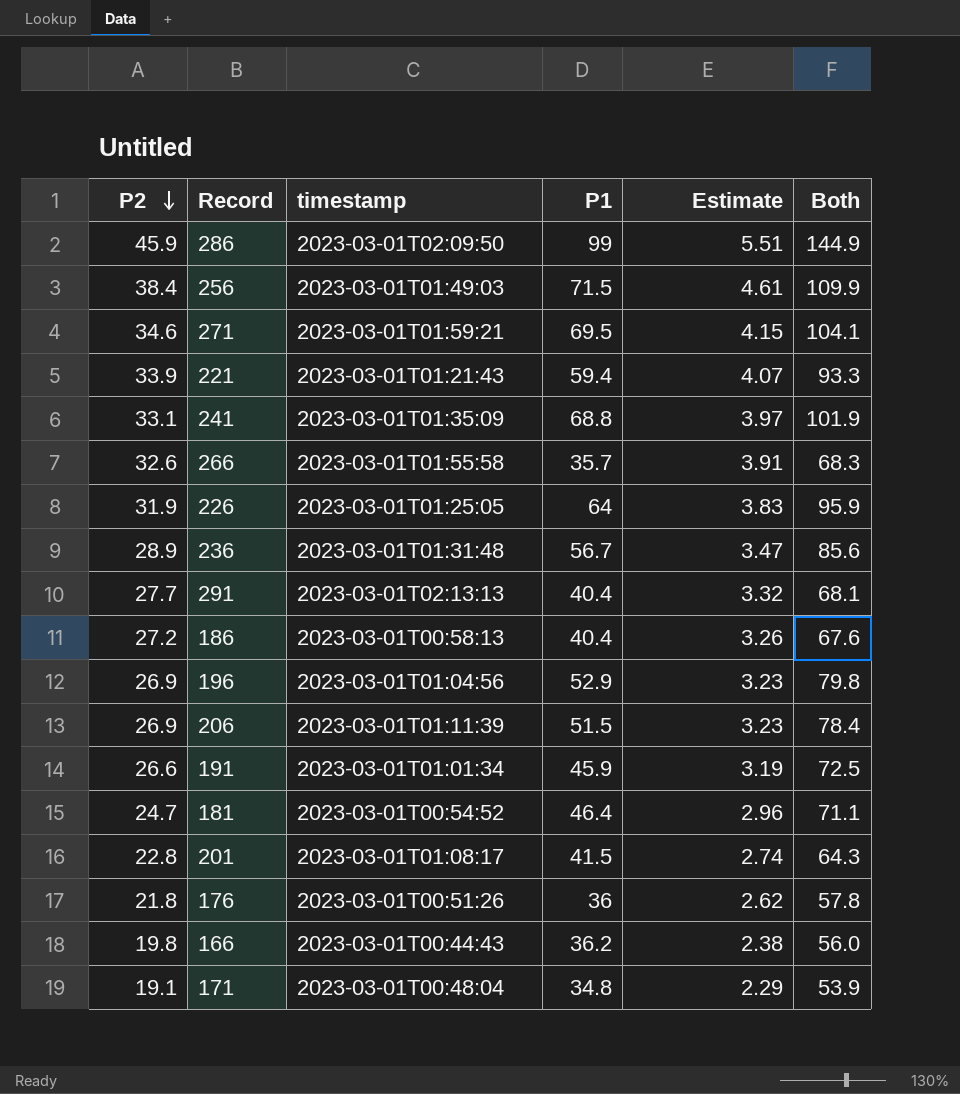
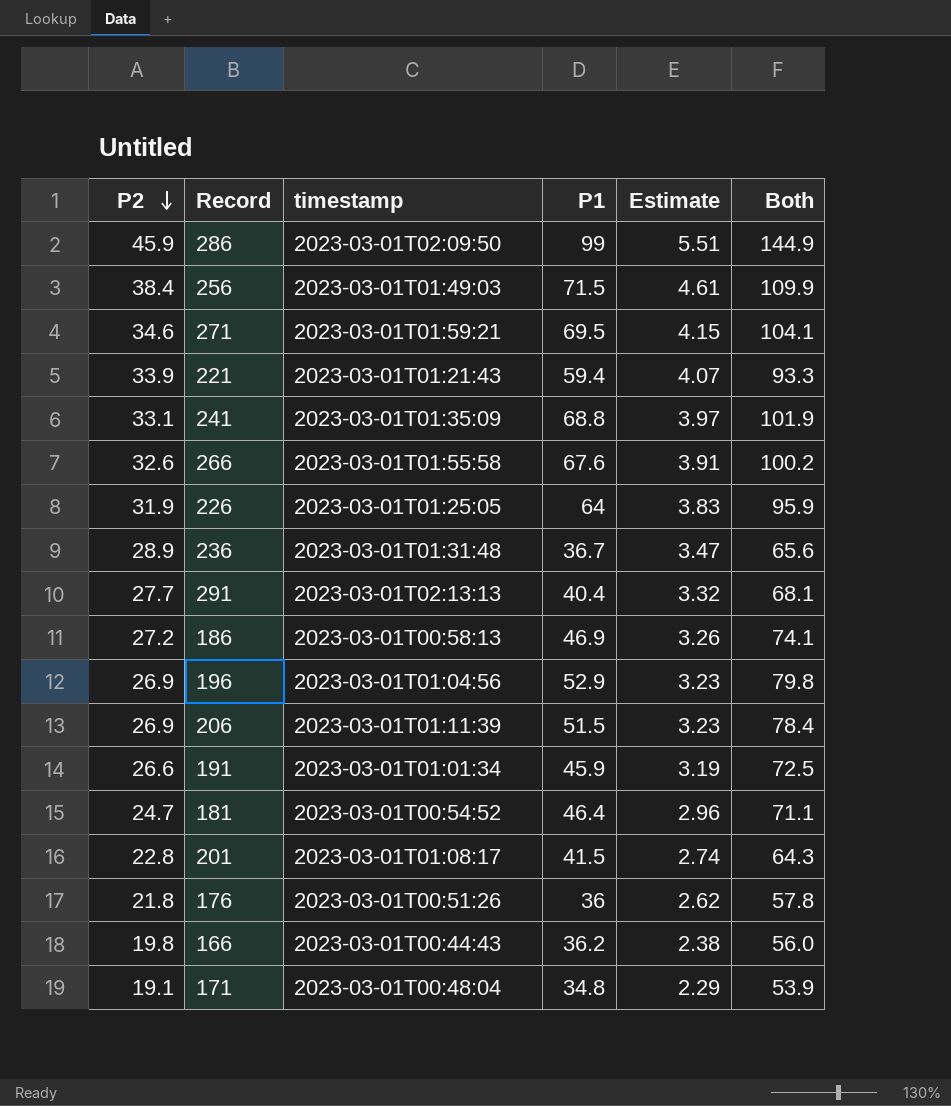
266 | P1: 35.7 -> 67.6
266 | Both: 68.3 -> 100.2
236 | P1: 56.7 -> 36.7
236 | Both: 85.6 -> 65.6
186 | P1: 40.4 -> 46.9
186 | Both: 67.6 -> 74.1

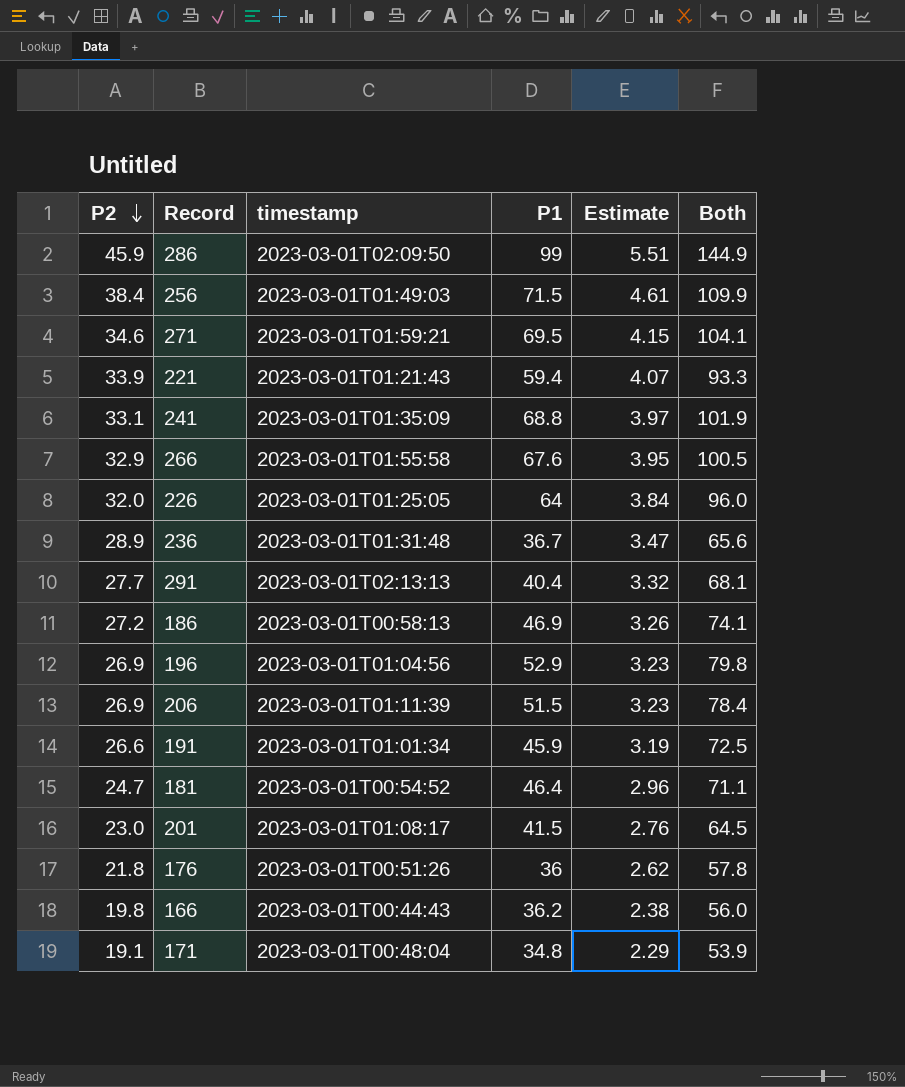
266 | P2: 32.6 -> 32.9
266 | Estimate: 3.91 -> 3.95
266 | Both: 100.2 -> 100.5
226 | P2: 31.9 -> 32.0
226 | Estimate: 3.83 -> 3.84
226 | Both: 95.9 -> 96.0
201 | P2: 22.8 -> 23.0
201 | Estimate: 2.74 -> 2.76
201 | Both: 64.3 -> 64.5

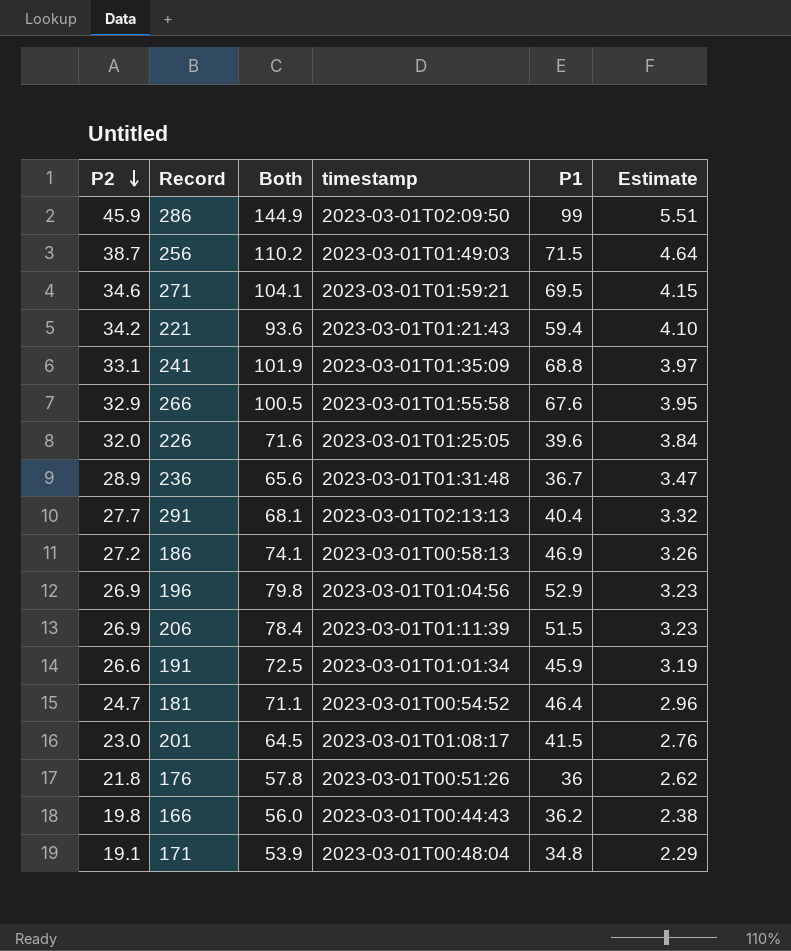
column Both | position: 6 -> 3
256 | P2: 38.4 -> 38.7
256 | Both: 109.9 -> 110.2
256 | Estimate: 4.61 -> 4.64
221 | P2: 33.9 -> 34.2
221 | Both: 93.3 -> 93.6
221 | Estimate: 4.07 -> 4.10
226 | Both: 96.0 -> 71.6
226 | P1: 64 -> 39.6

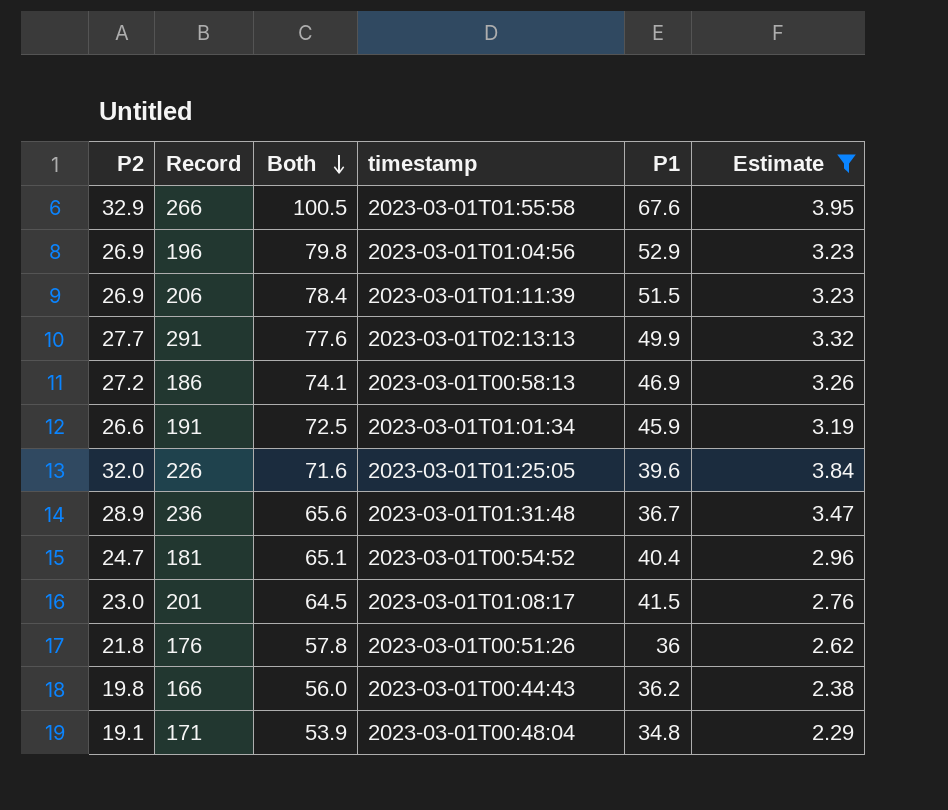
filter: none -> Estimate <= 3.95
row order: P2 descending -> Both descending
291 | Both: 68.1 -> 77.6
291 | P1: 40.4 -> 49.9
181 | Both: 71.1 -> 65.1
181 | P1: 46.4 -> 40.4

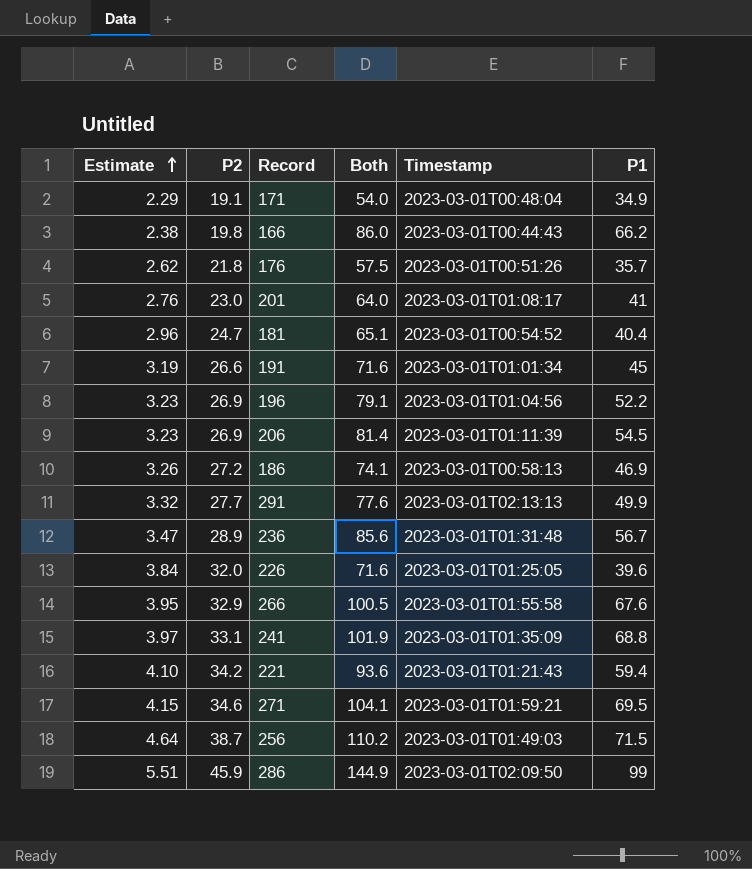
filter: Estimate <= 3.95 -> none
row order: Both descending -> Estimate ascending
column Estimate | position: 6 -> 1
column name: timestamp -> Timestamp
171 | Both: 53.9 -> 54.0
171 | P1: 34.8 -> 34.9
166 | Both: 56.0 -> 86.0
166 | P1: 36.2 -> 66.2
176 | Both: 57.8 -> 57.5
176 | P1: 36 -> 35.7
201 | Both: 64.5 -> 64.0
201 | P1: 41.5 -> 41
191 | Both: 72.5 -> 71.6
191 | P1: 45.9 -> 45
196 | Both: 79.8 -> 79.1
196 | P1: 52.9 -> 52.2
206 | Both: 78.4 -> 81.4
206 | P1: 51.5 -> 54.5
236 | Both: 65.6 -> 85.6
236 | P1: 36.7 -> 56.7

